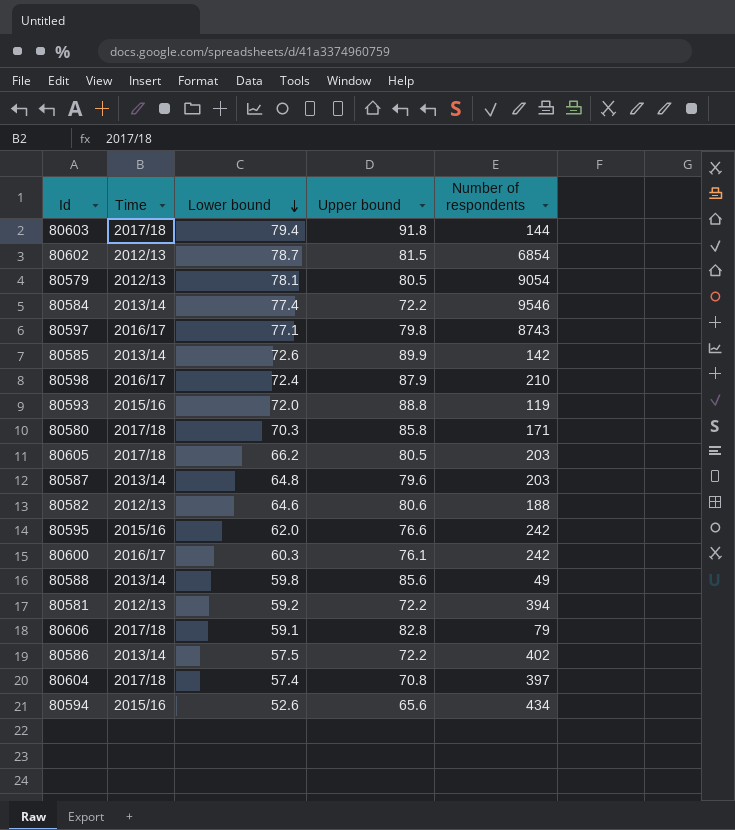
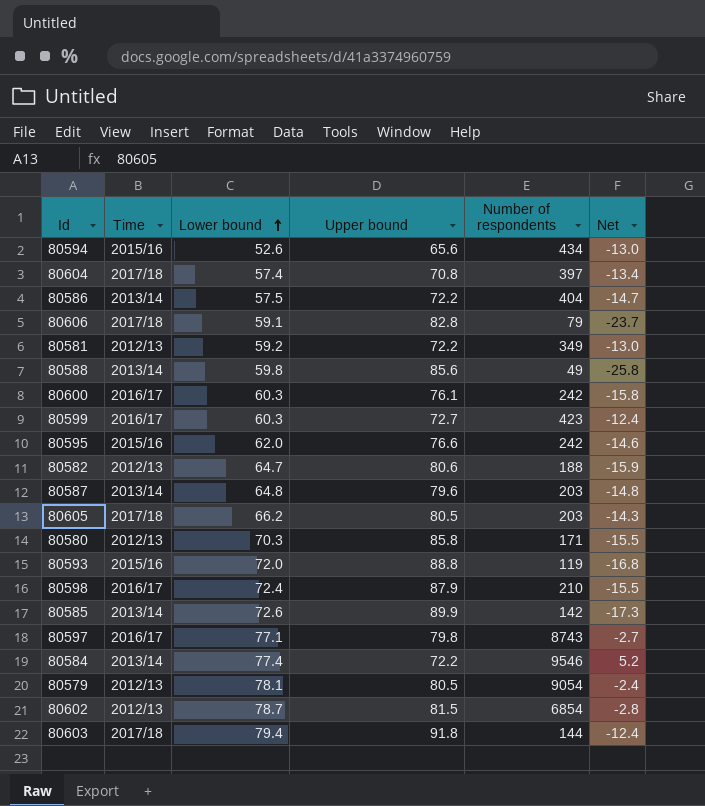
row order: Lower bound descending -> Lower bound ascending
column Net | formula: none -> [Lower bound] - [Upper bound]
80586 | Number of respondents: 402 -> 404
80581 | Number of respondents: 394 -> 349
row 80599: none -> 2016/17 | 60.3 | 72.7 | 423 | -12.4
80582 | Lower bound: 64.6 -> 64.7
80580 | Time: 2017/18 -> 2012/13

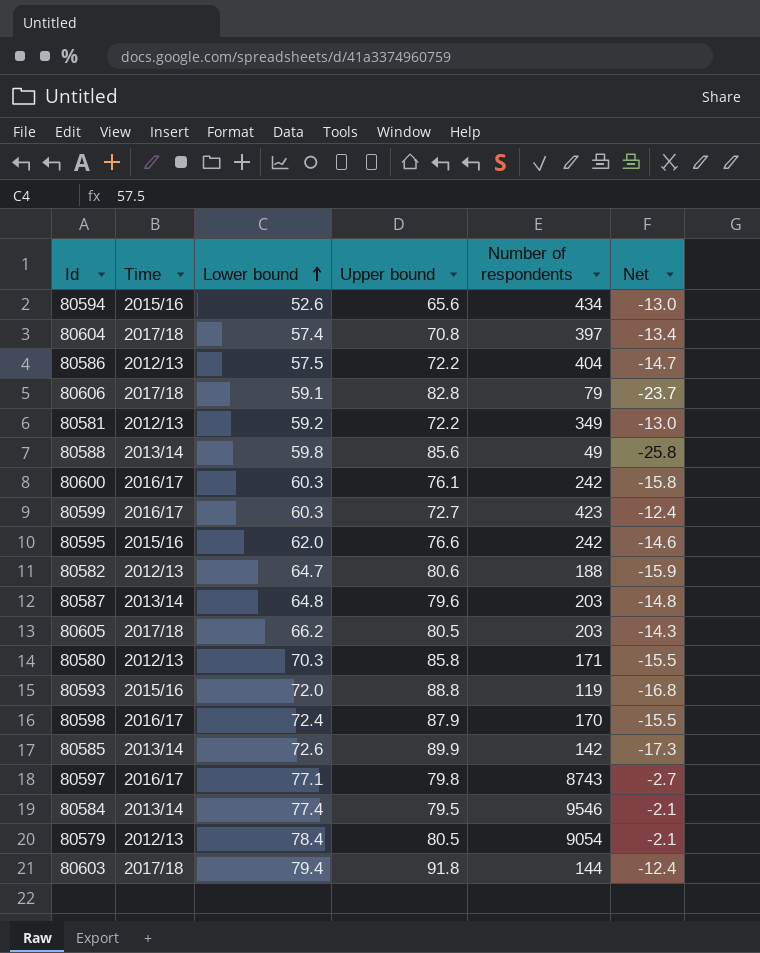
row 80602: 2012/13 | 78.7 | 81.5 | 6854 | -2.8 -> none
80586 | Time: 2013/14 -> 2012/13
80598 | Number of respondents: 210 -> 170
80584 | Upper bound: 72.2 -> 79.5
80584 | Net: 5.2 -> -2.1
80579 | Lower bound: 78.1 -> 78.4
80579 | Net: -2.4 -> -2.1

